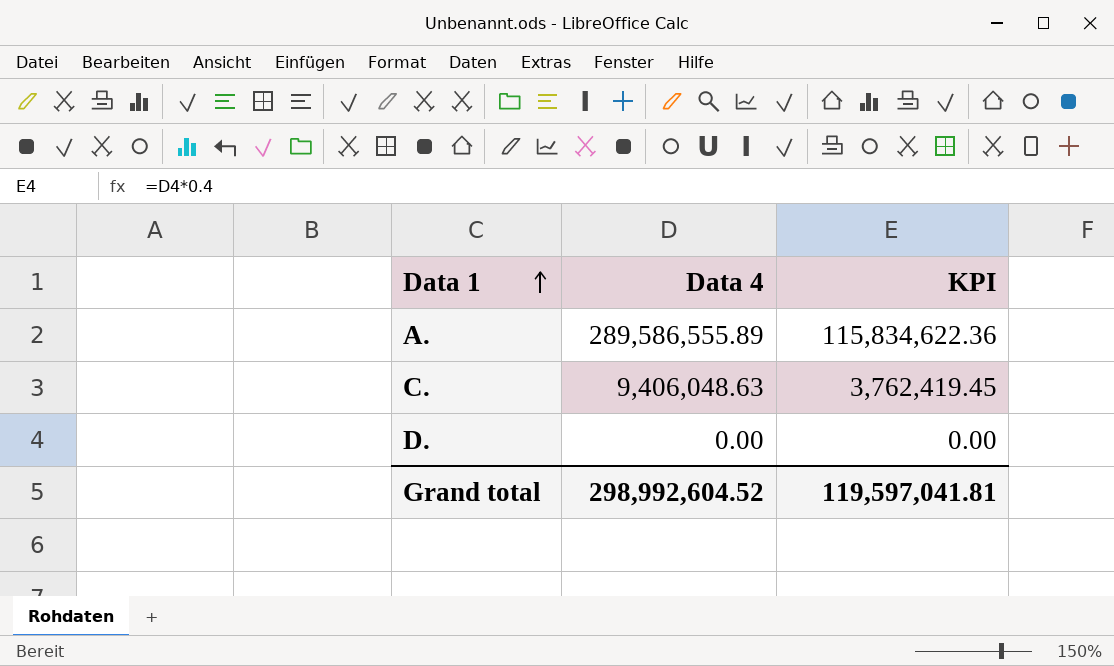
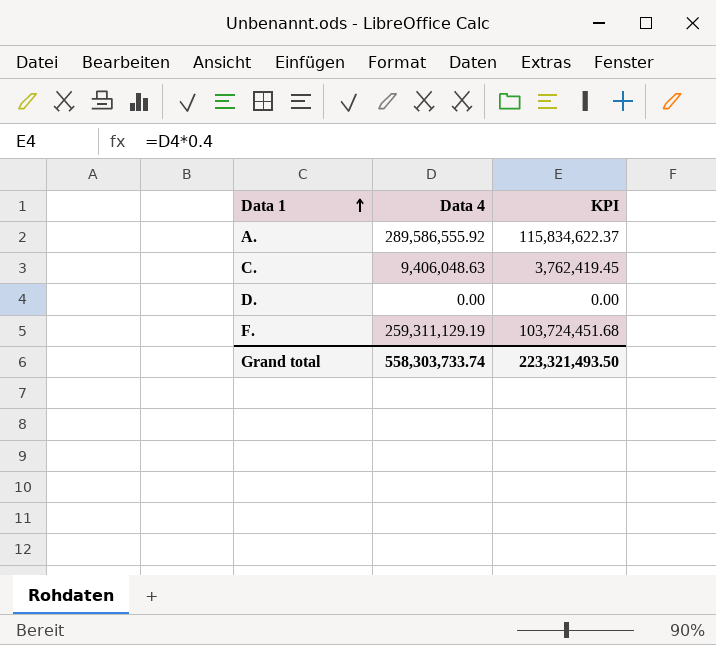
A. | Data 4: 289,586,555.89 -> 289,586,555.92
A. | KPI: 115,834,622.36 -> 115,834,622.37
row F.: none -> 259,311,129.19 | 103,724,451.68
Grand total | Data 4: 298,992,604.52 -> 558,303,733.74
Grand total | KPI: 119,597,041.81 -> 223,321,493.50

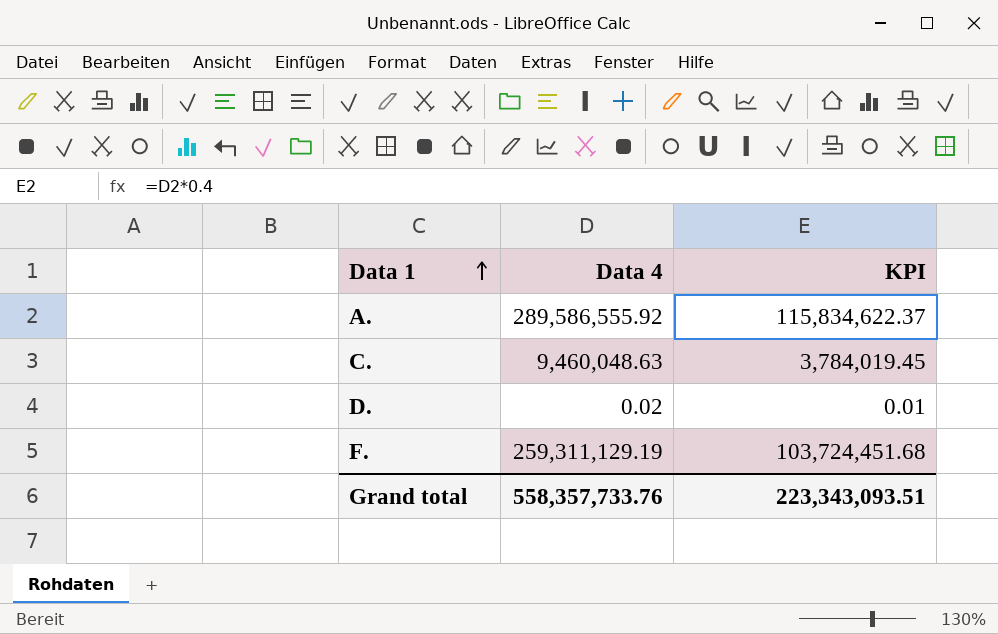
C. | Data 4: 9,406,048.63 -> 9,460,048.63
C. | KPI: 3,762,419.45 -> 3,784,019.45
D. | Data 4: 0.00 -> 0.02
D. | KPI: 0.00 -> 0.01
Grand total | Data 4: 558,303,733.74 -> 558,357,733.76
Grand total | KPI: 223,321,493.50 -> 223,343,093.51

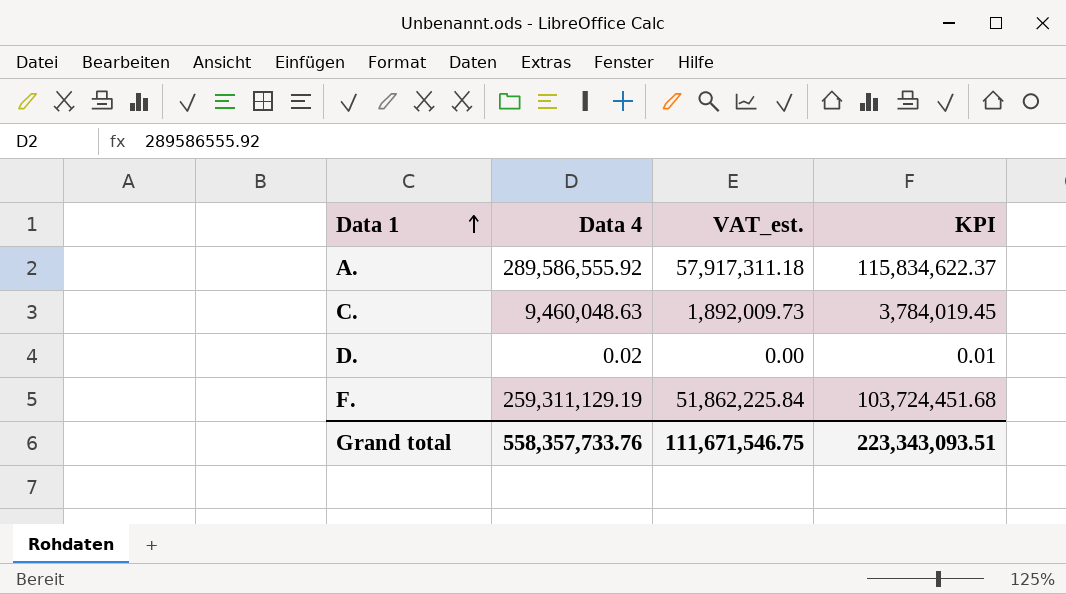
column VAT_est. | formula: none -> [Data 4] * 0.2

